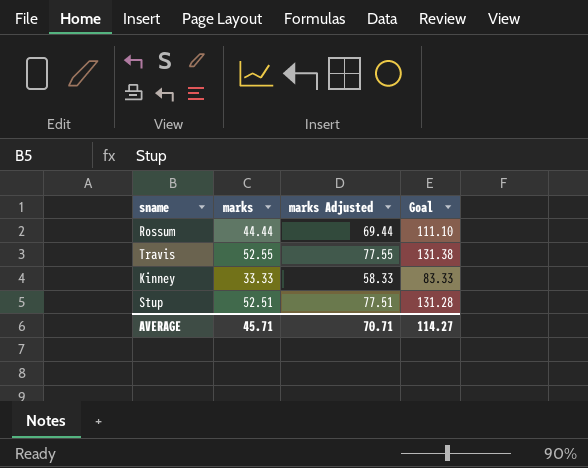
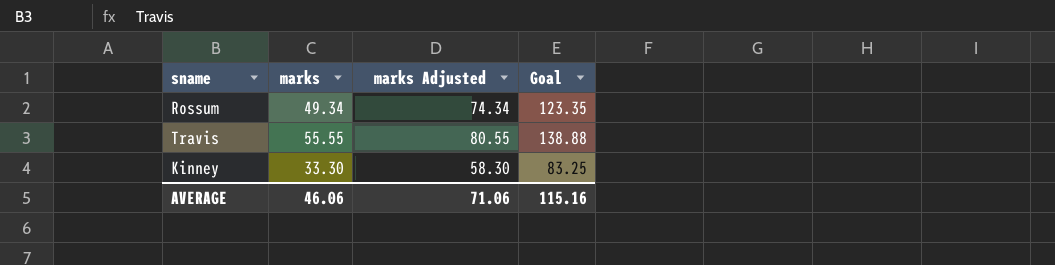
row Stup: 52.51 | 77.51 | 131.28 -> none
Rossum | marks: 44.44 -> 49.34
Rossum | marks Adjusted: 69.44 -> 74.34
Rossum | Goal: 111.10 -> 123.35
Travis | marks: 52.55 -> 55.55
Travis | marks Adjusted: 77.55 -> 80.55
Travis | Goal: 131.38 -> 138.88
Kinney | marks: 33.33 -> 33.30
Kinney | marks Adjusted: 58.33 -> 58.30
Kinney | Goal: 83.33 -> 83.25
AVERAGE | marks: 45.71 -> 46.06
AVERAGE | marks Adjusted: 70.71 -> 71.06
AVERAGE | Goal: 114.27 -> 115.16

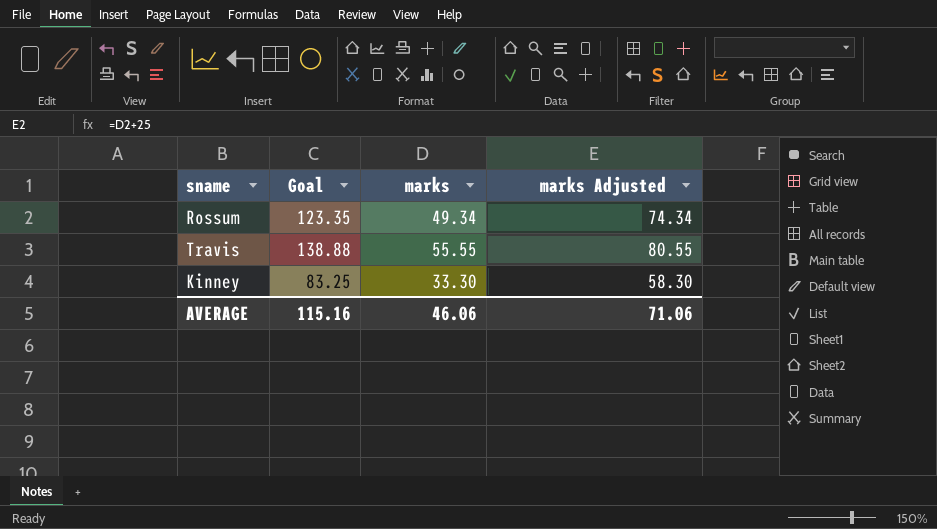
column Goal | position: 4 -> 2

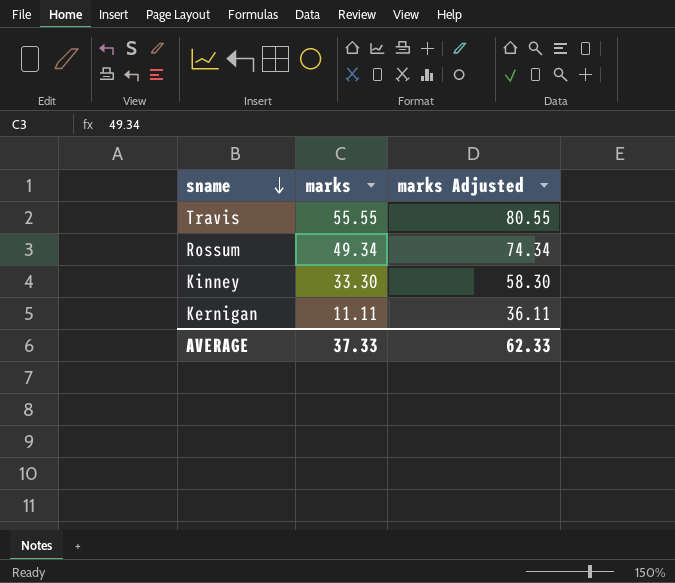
row order: none -> sname descending
column Goal | formula: [marks] * 2.5 -> none
row Kernigan: none -> 11.11 | 36.11
AVERAGE | marks: 46.06 -> 37.33
AVERAGE | marks Adjusted: 71.06 -> 62.33

